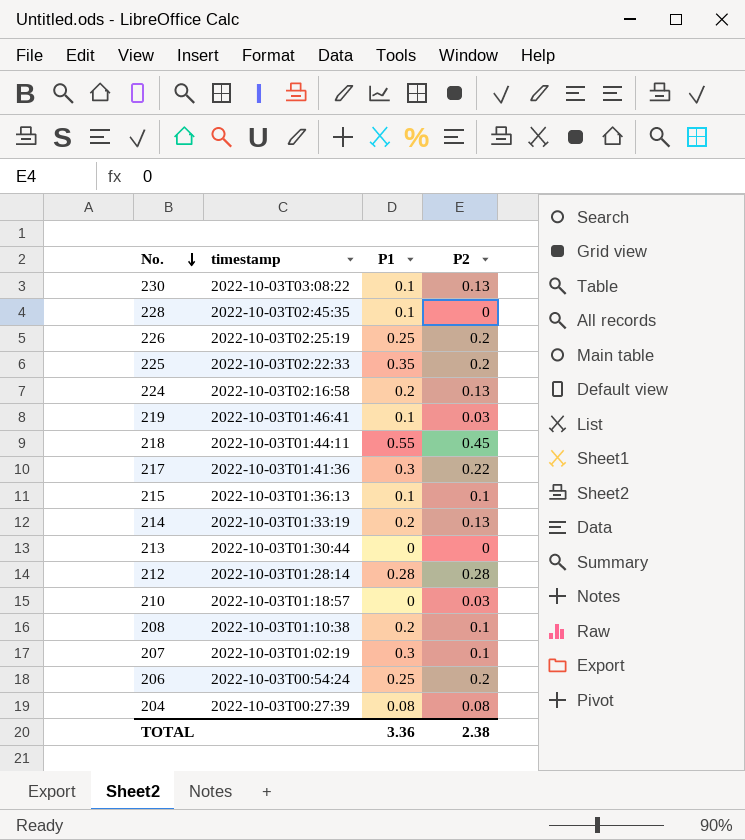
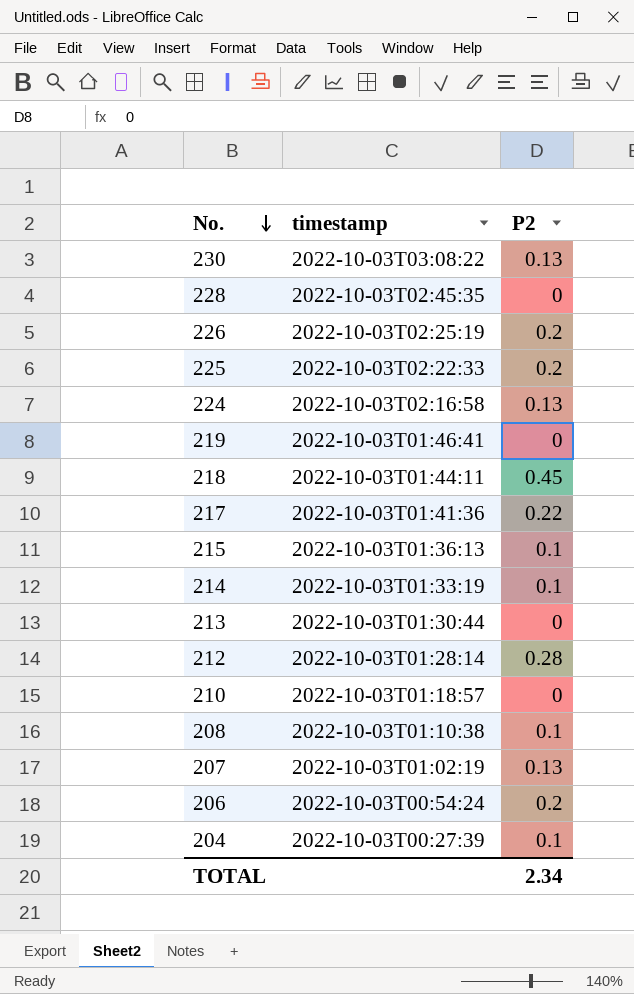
column P1 | position: 3 -> none
219 | P2: 0.03 -> 0
214 | P2: 0.13 -> 0.1
210 | P2: 0.03 -> 0
207 | P2: 0.1 -> 0.13
204 | P2: 0.08 -> 0.1
TOTAL | P2: 2.38 -> 2.34

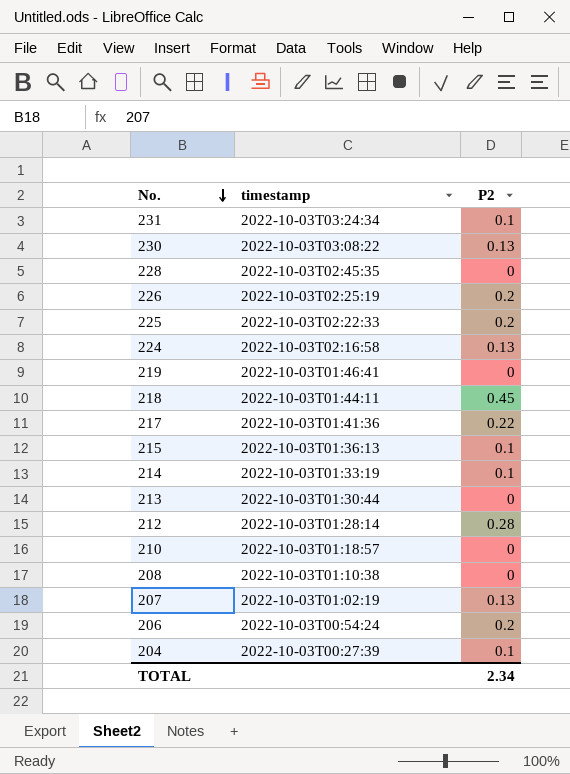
row 231: none -> 2022-10-03T03:24:34 | 0.1
208 | P2: 0.1 -> 0

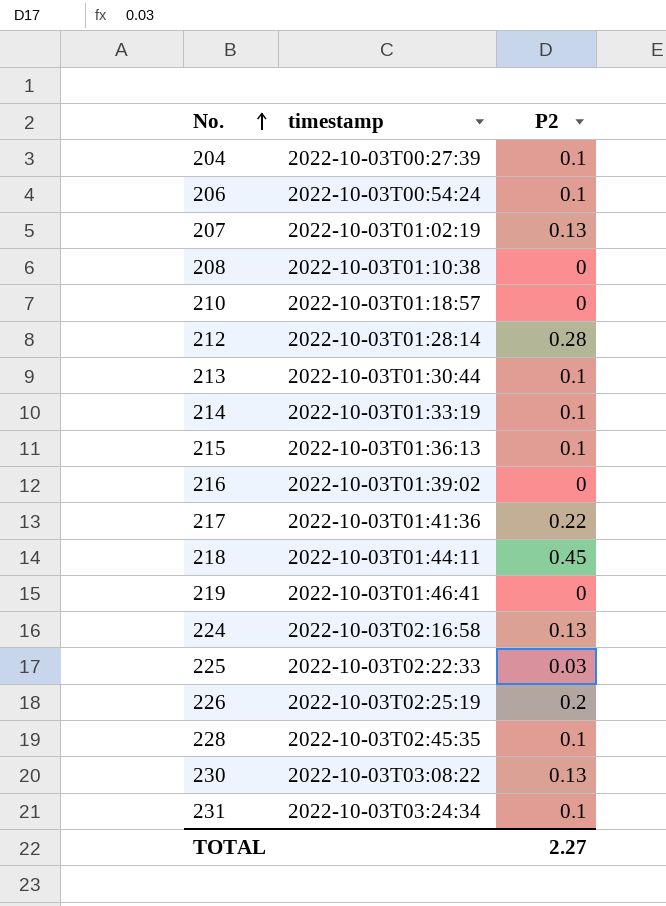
row order: No. descending -> No. ascending
206 | P2: 0.2 -> 0.1
213 | P2: 0 -> 0.1
row 216: none -> 2022-10-03T01:39:02 | 0
225 | P2: 0.2 -> 0.03
228 | P2: 0 -> 0.1
TOTAL | P2: 2.34 -> 2.27

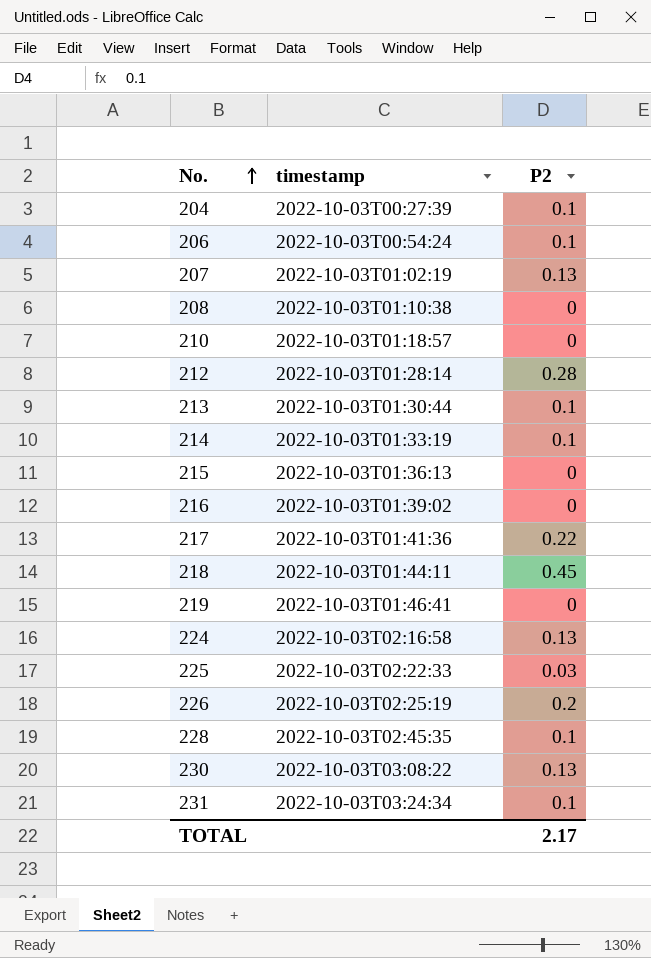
215 | P2: 0.1 -> 0
TOTAL | P2: 2.27 -> 2.17

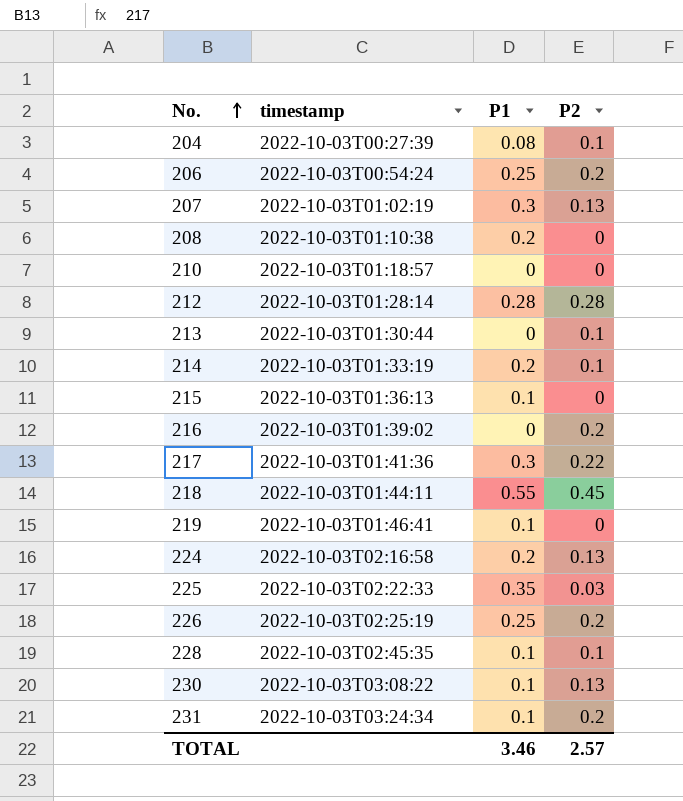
column P1 | position: none -> 3
206 | P2: 0.1 -> 0.2
216 | P2: 0 -> 0.2
231 | P2: 0.1 -> 0.2
TOTAL | P2: 2.17 -> 2.57

